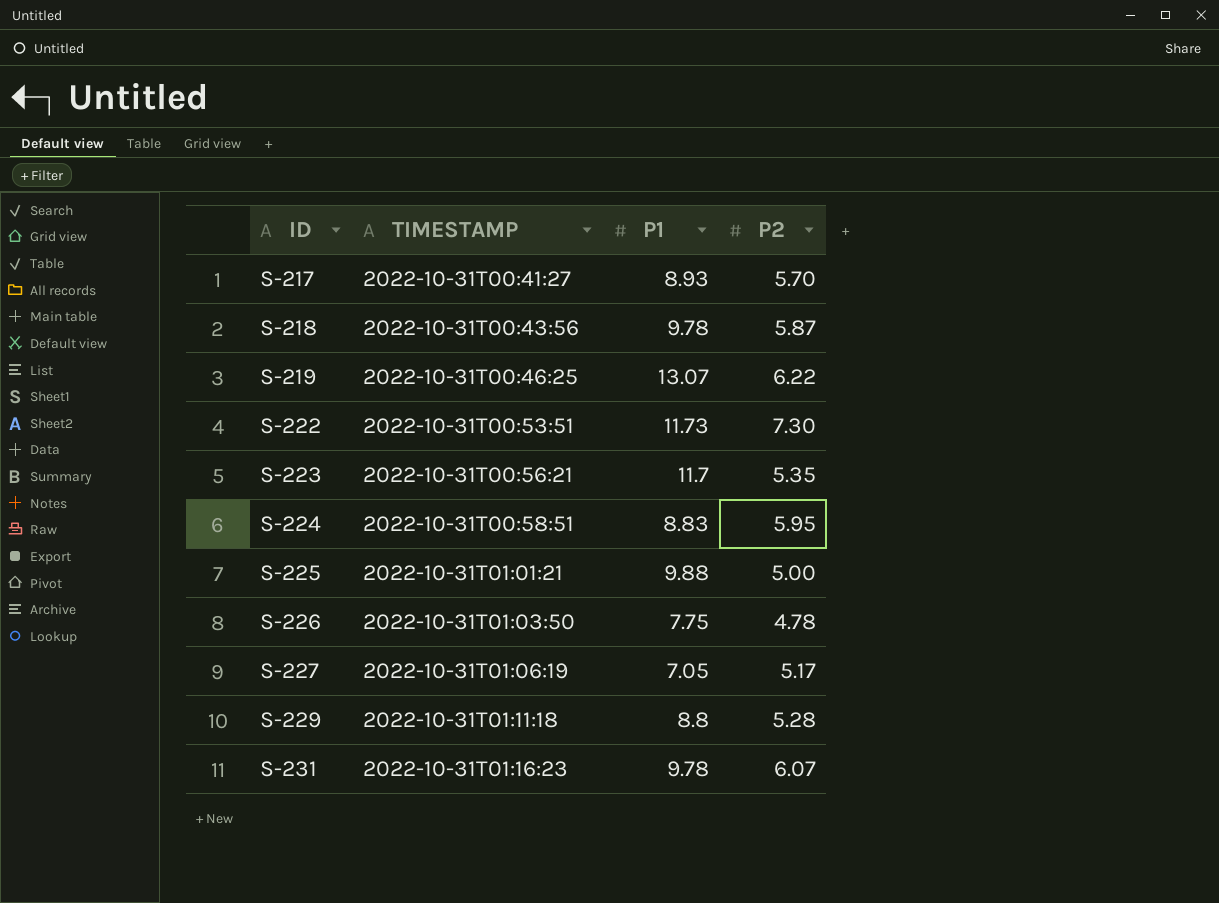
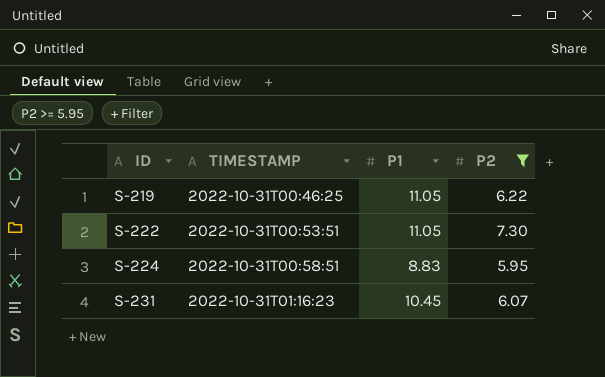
filter: none -> P2 >= 5.95
S-219 | P1: 13.07 -> 11.05
S-222 | P1: 11.73 -> 11.05
S-231 | P1: 9.78 -> 10.45

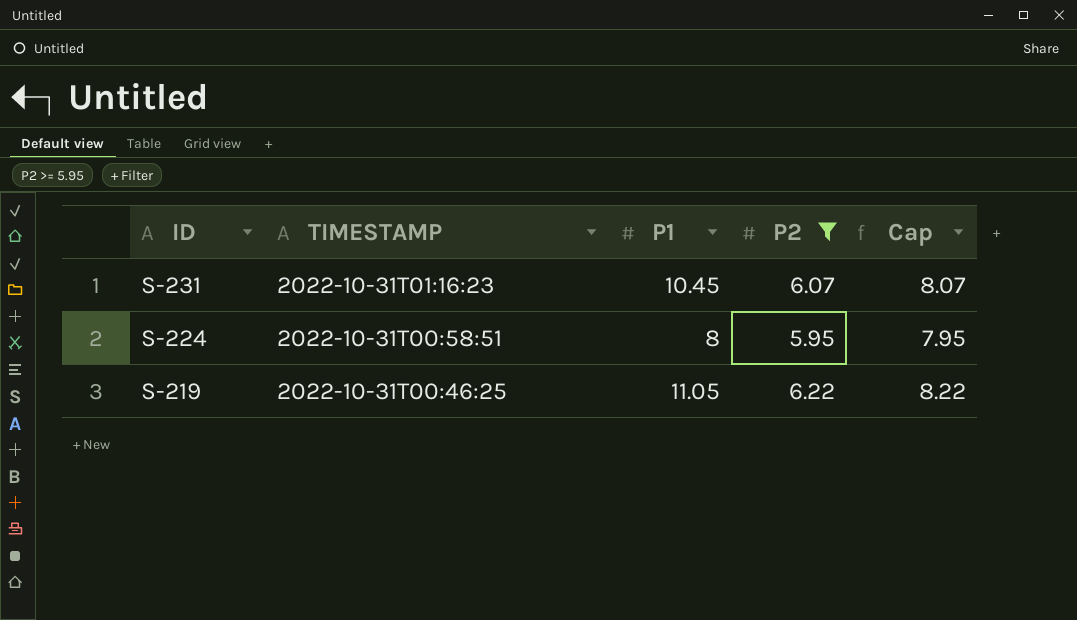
row order: ID ascending -> ID descending
column Cap | formula: none -> [P2] + 2
row S-222: 2022-10-31T00:53:51 | 11.05 | 7.30 -> none
S-224 | P1: 8.83 -> 8

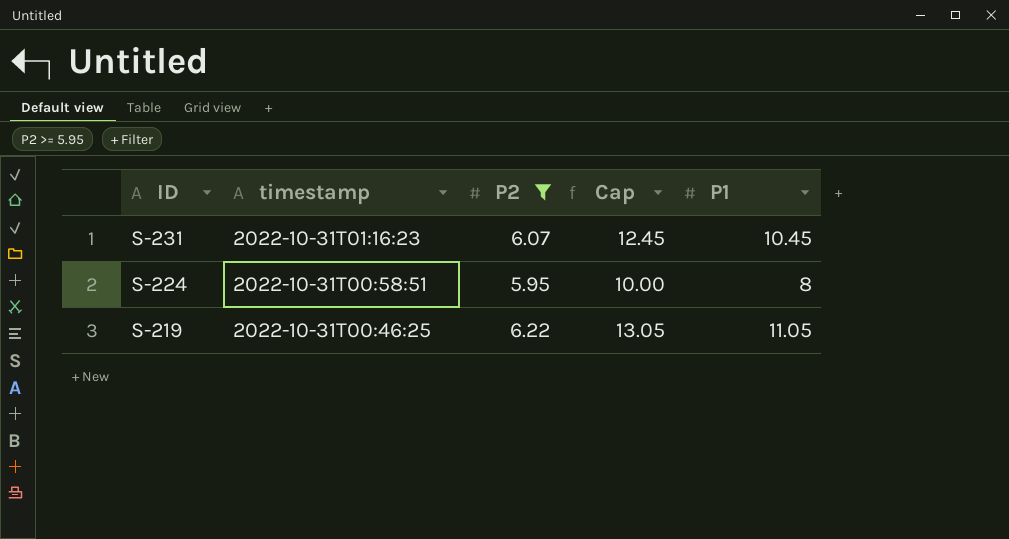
column name: TIMESTAMP -> timestamp
column Cap | formula: [P2] + 2 -> [P1] + 2
column P1 | position: 3 -> 5

